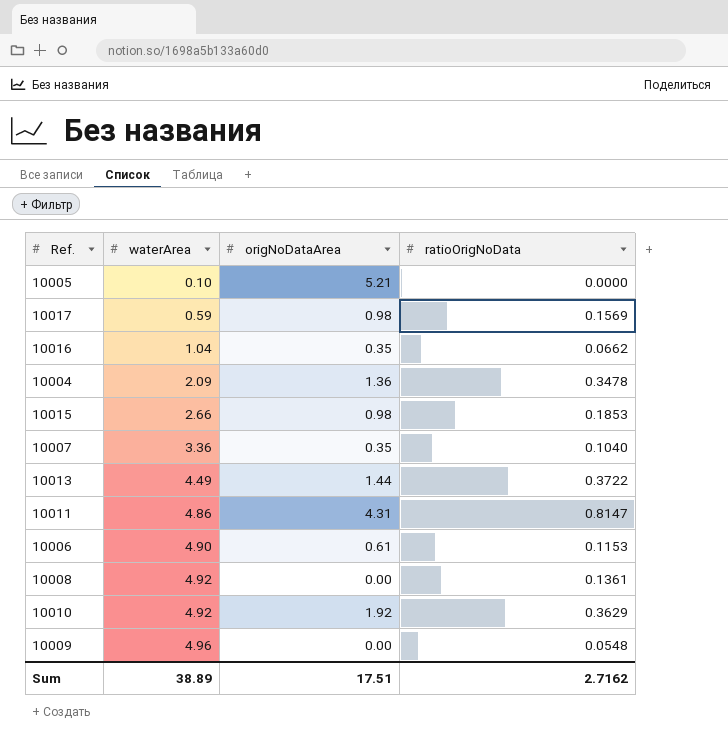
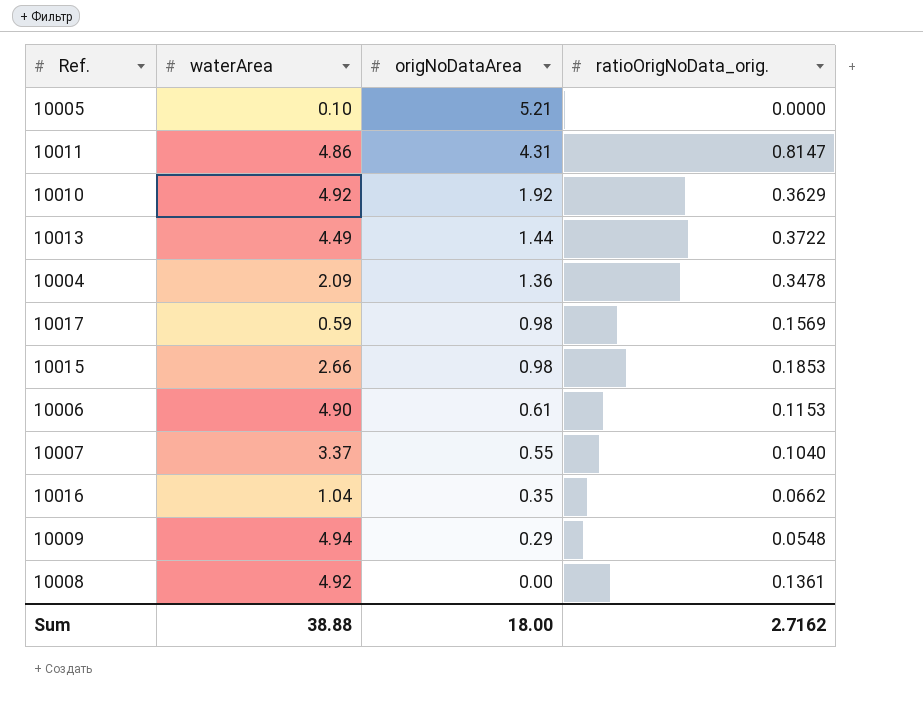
row order: waterArea ascending -> origNoDataArea descending
column name: ratioOrigNoData -> ratioOrigNoData_orig.
10007 | waterArea: 3.36 -> 3.37
10007 | origNoDataArea: 0.35 -> 0.55
10009 | waterArea: 4.96 -> 4.94
10009 | origNoDataArea: 0.00 -> 0.29
Sum | waterArea: 38.89 -> 38.88
Sum | origNoDataArea: 17.51 -> 18.00

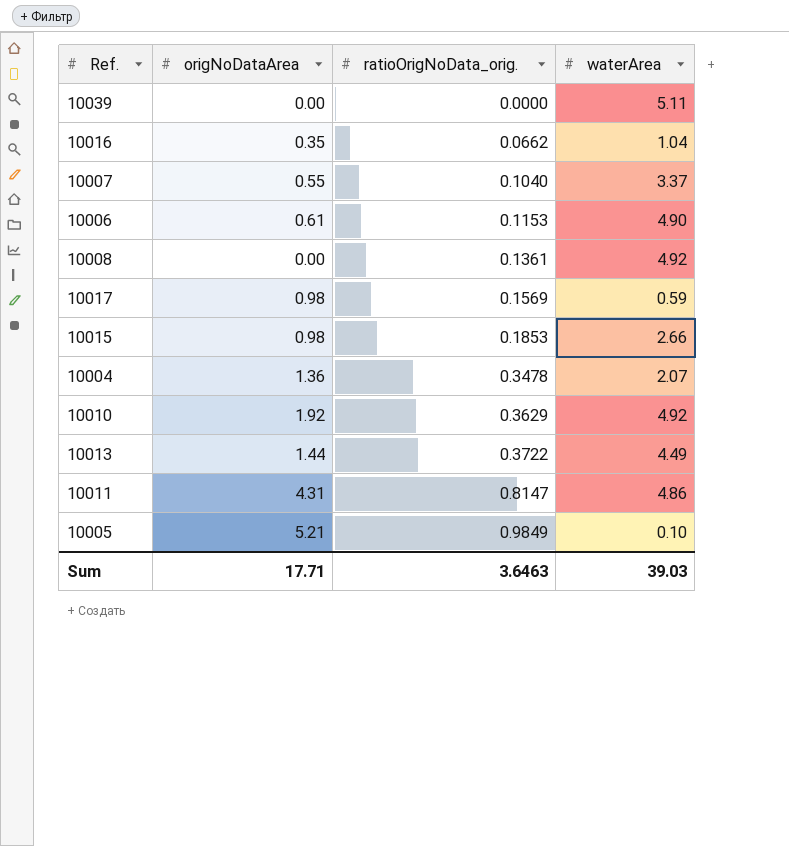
row order: origNoDataArea descending -> ratioOrigNoData_orig. ascending
column waterArea | position: 2 -> 4
row 10009: 4.94 | 0.29 | 0.0548 -> none
row 10039: none -> 0.00 | 0.0000 | 5.11
10004 | waterArea: 2.09 -> 2.07
10005 | ratioOrigNoData_orig.: 0.0000 -> 0.9849
Sum | origNoDataArea: 18.00 -> 17.71
Sum | ratioOrigNoData_orig.: 2.7162 -> 3.6463
Sum | waterArea: 38.88 -> 39.03

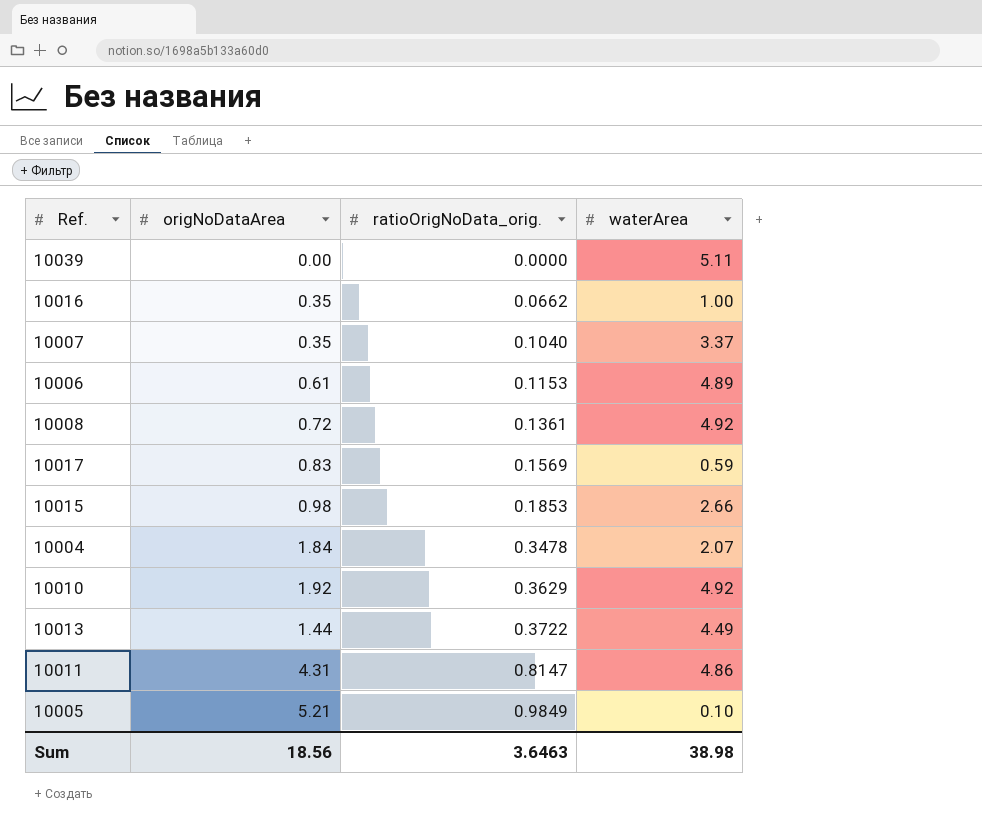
10016 | waterArea: 1.04 -> 1.00
10007 | origNoDataArea: 0.55 -> 0.35
10006 | waterArea: 4.90 -> 4.89
10008 | origNoDataArea: 0.00 -> 0.72
10017 | origNoDataArea: 0.98 -> 0.83
10004 | origNoDataArea: 1.36 -> 1.84
Sum | origNoDataArea: 17.71 -> 18.56
Sum | waterArea: 39.03 -> 38.98

